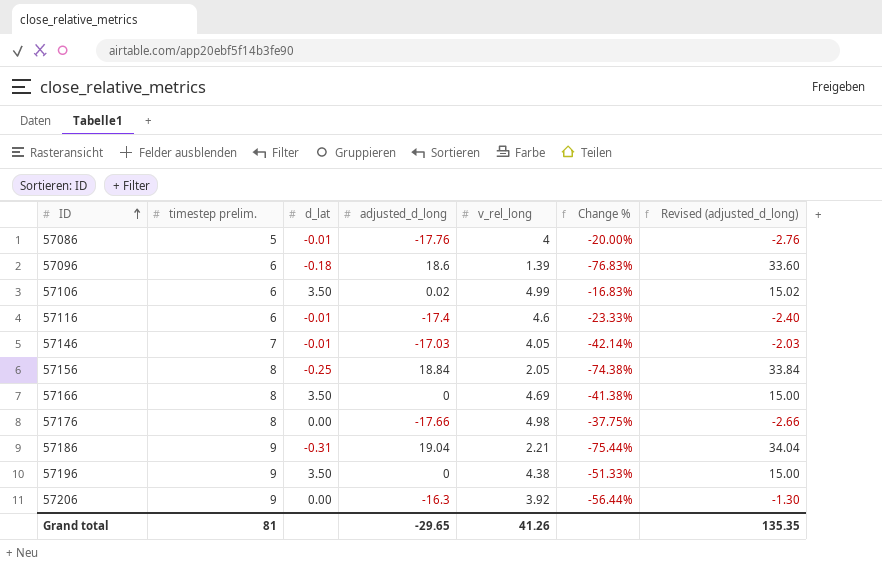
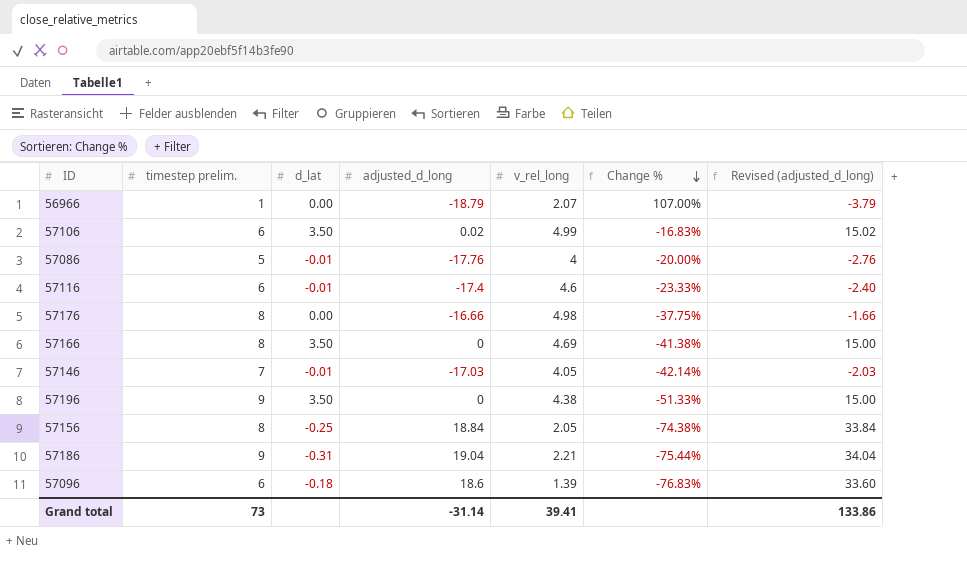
row order: ID ascending -> Change % descending
row 57206: 9 | 0.00 | -16.3 | 3.92 | -56.44% | -1.30 -> none
row 56966: none -> 1 | 0.00 | -18.79 | 2.07 | 107.00% | -3.79
57176 | adjusted_d_long: -17.66 -> -16.66
57176 | Revised (adjusted_d_long): -2.66 -> -1.66
Grand total | timestep prelim.: 81 -> 73
Grand total | adjusted_d_long: -29.65 -> -31.14
Grand total | v_rel_long: 41.26 -> 39.41
Grand total | Revised (adjusted_d_long): 135.35 -> 133.86

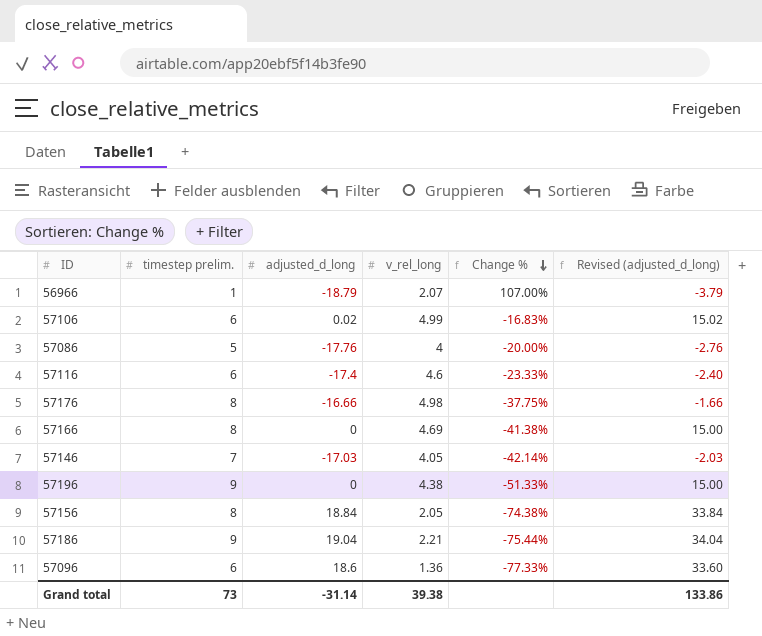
column d_lat | position: 3 -> none
57096 | v_rel_long: 1.39 -> 1.36
57096 | Change %: -76.83% -> -77.33%
Grand total | v_rel_long: 39.41 -> 39.38

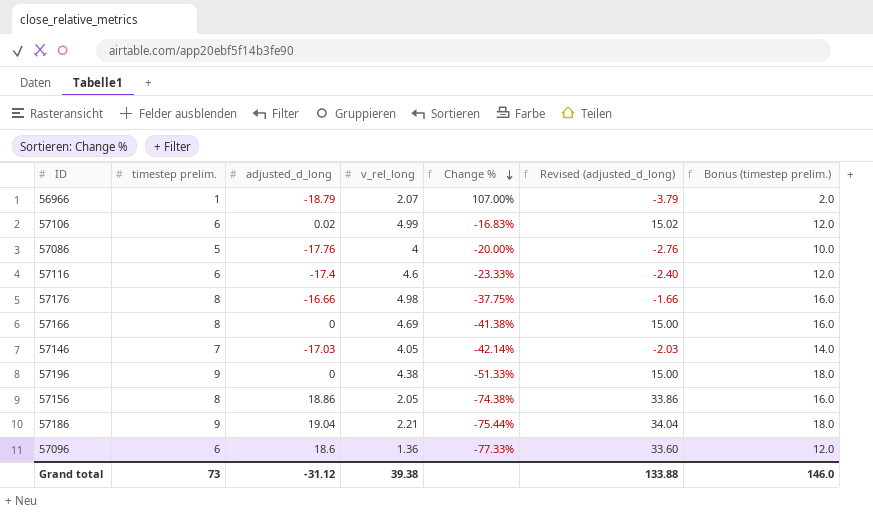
column Bonus (timestep prelim.) | formula: none -> [timestep prelim.] * 2
57156 | adjusted_d_long: 18.84 -> 18.86
57156 | Revised (adjusted_d_long): 33.84 -> 33.86
Grand total | adjusted_d_long: -31.14 -> -31.12
Grand total | Revised (adjusted_d_long): 133.86 -> 133.88

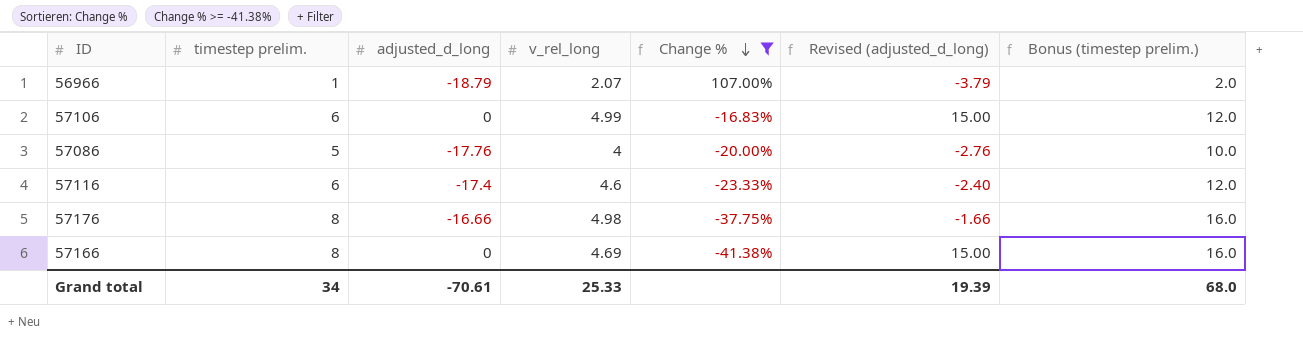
filter: none -> Change % >= -41.38%
57106 | adjusted_d_long: 0.02 -> 0
57106 | Revised (adjusted_d_long): 15.02 -> 15.00
Grand total | timestep prelim.: 73 -> 34
Grand total | adjusted_d_long: -31.12 -> -70.61
Grand total | v_rel_long: 39.38 -> 25.33
Grand total | Revised (adjusted_d_long): 133.88 -> 19.39
Grand total | Bonus (timestep prelim.): 146.0 -> 68.0

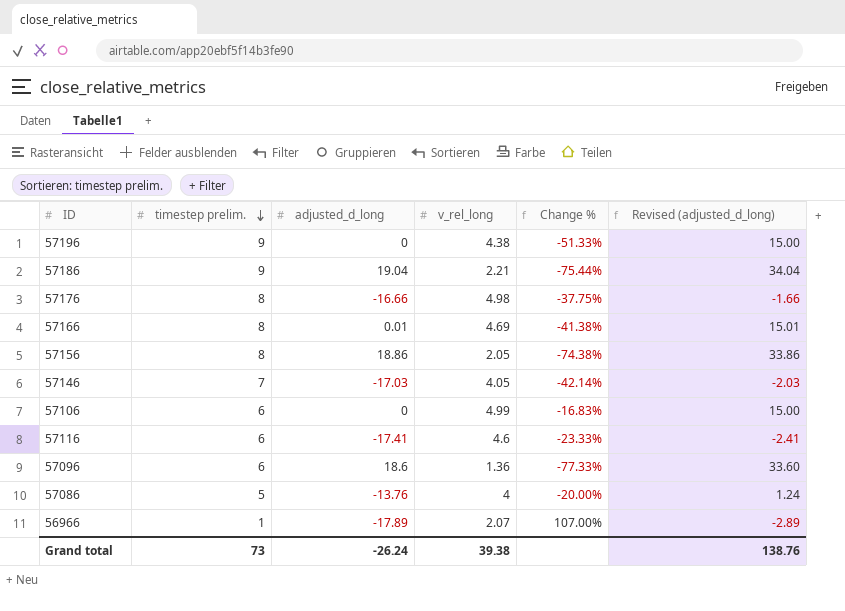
filter: Change % >= -41.38% -> none
row order: Change % descending -> timestep prelim. descending
column Bonus (timestep prelim.) | formula: [timestep prelim.] * 2 -> none
57166 | adjusted_d_long: 0 -> 0.01
57166 | Revised (adjusted_d_long): 15.00 -> 15.01
57116 | adjusted_d_long: -17.4 -> -17.41
57116 | Revised (adjusted_d_long): -2.40 -> -2.41
57086 | adjusted_d_long: -17.76 -> -13.76
57086 | Revised (adjusted_d_long): -2.76 -> 1.24
56966 | adjusted_d_long: -18.79 -> -17.89
56966 | Revised (adjusted_d_long): -3.79 -> -2.89
Grand total | timestep prelim.: 34 -> 73
Grand total | adjusted_d_long: -70.61 -> -26.24
Grand total | v_rel_long: 25.33 -> 39.38
Grand total | Revised (adjusted_d_long): 19.39 -> 138.76

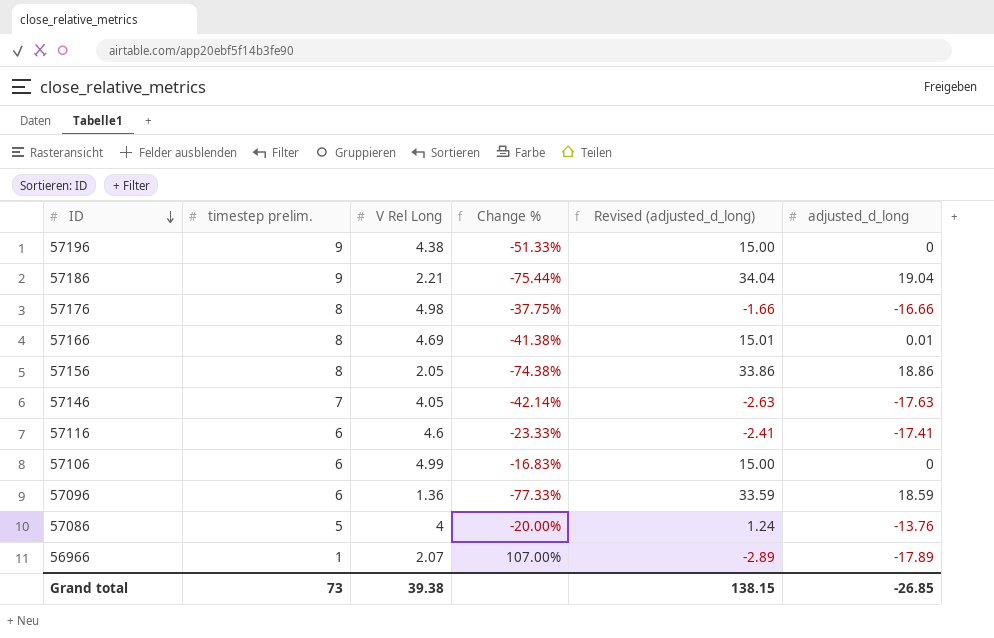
row order: timestep prelim. descending -> ID descending
column name: v_rel_long -> V Rel Long
column adjusted_d_long | position: 3 -> 6
57146 | Revised (adjusted_d_long): -2.03 -> -2.63
57146 | adjusted_d_long: -17.03 -> -17.63
57096 | Revised (adjusted_d_long): 33.60 -> 33.59
57096 | adjusted_d_long: 18.6 -> 18.59
Grand total | Revised (adjusted_d_long): 138.76 -> 138.15
Grand total | adjusted_d_long: -26.24 -> -26.85

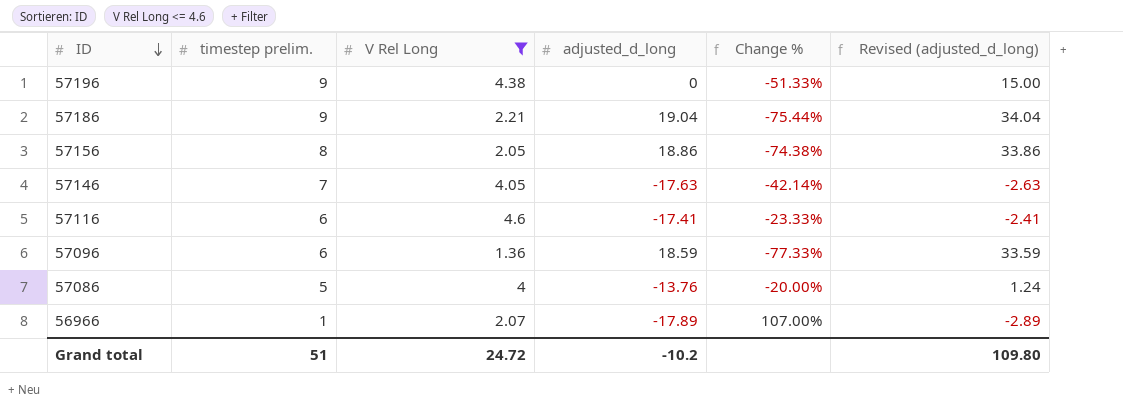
filter: none -> V Rel Long <= 4.6
column adjusted_d_long | position: 6 -> 4
Grand total | timestep prelim.: 73 -> 51
Grand total | V Rel Long: 39.38 -> 24.72
Grand total | adjusted_d_long: -26.85 -> -10.2
Grand total | Revised (adjusted_d_long): 138.15 -> 109.80

